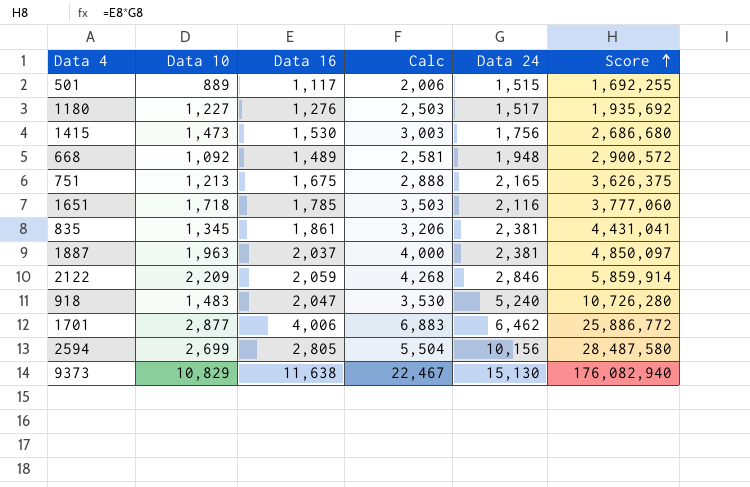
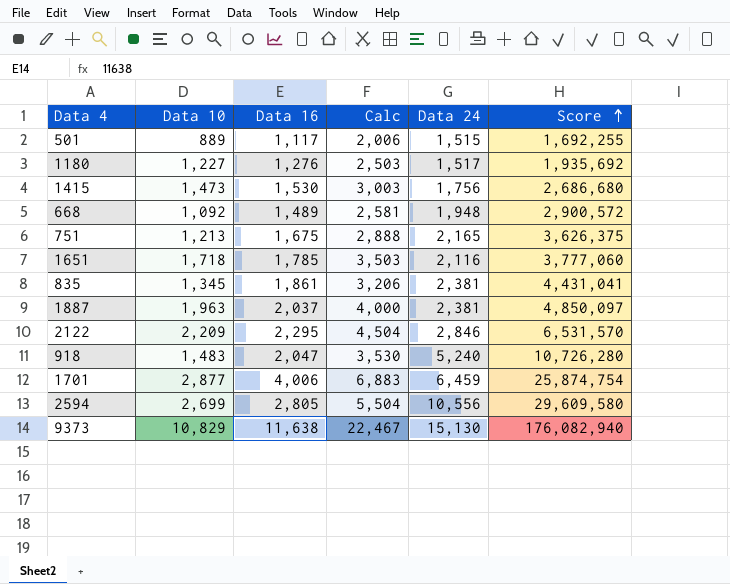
2122 | Data 16: 2,059 -> 2,295
2122 | Calc: 4,268 -> 4,504
2122 | Score: 5,859,914 -> 6,531,570
1701 | Data 24: 6,462 -> 6,459
1701 | Score: 25,886,772 -> 25,874,754
2594 | Data 24: 10,156 -> 10,556
2594 | Score: 28,487,580 -> 29,609,580

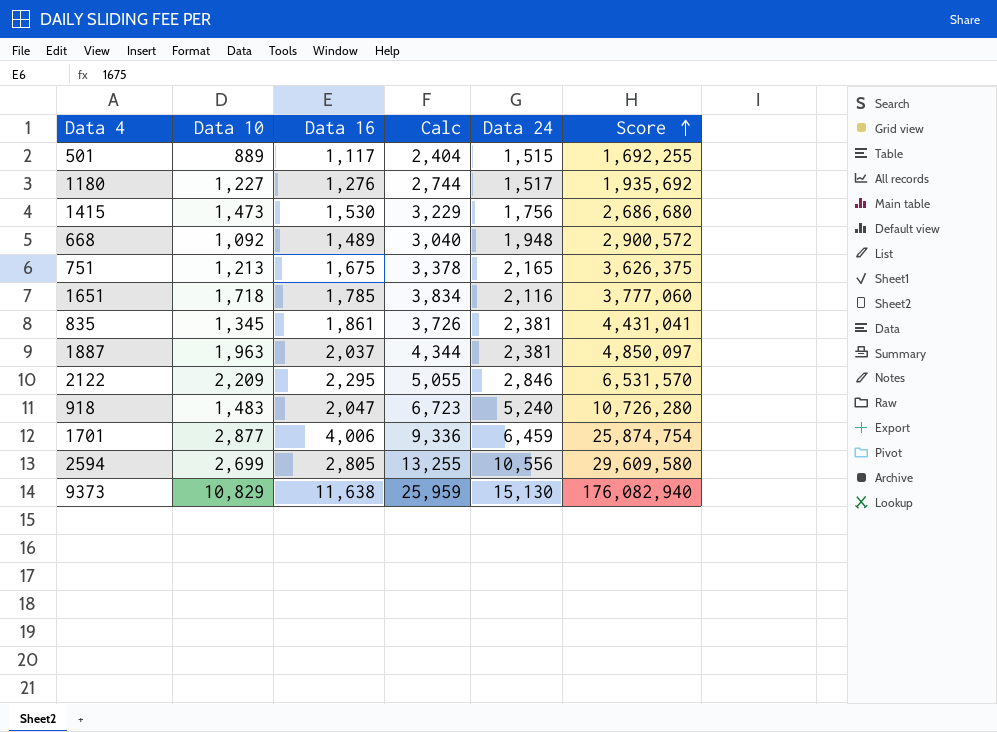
column Calc | formula: [Data 10] + [Data 16] -> [Data 10] + [Data 24]

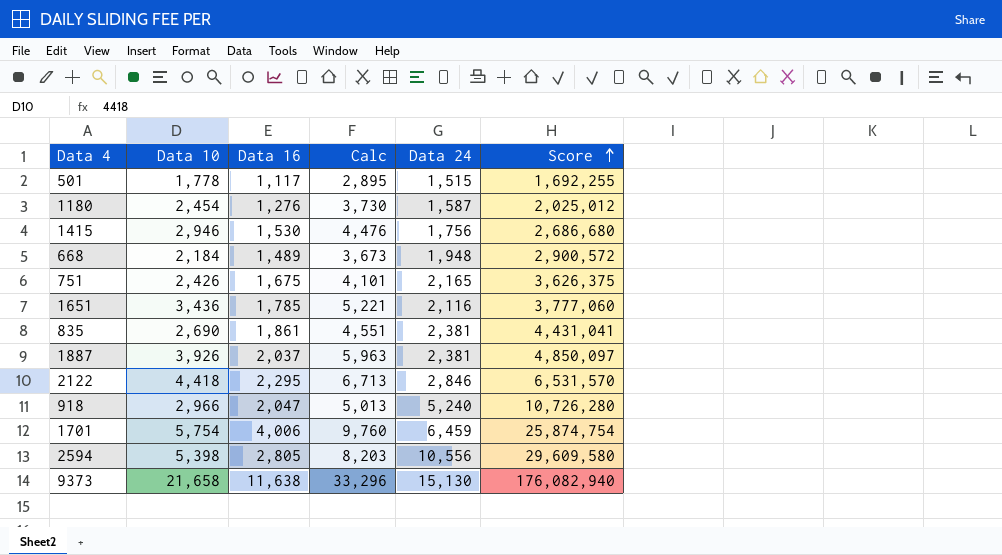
column Calc | formula: [Data 10] + [Data 24] -> [Data 10] + [Data 16]
501 | Data 10: 889 -> 1,778
1180 | Data 10: 1,227 -> 2,454
1180 | Data 24: 1,517 -> 1,587
1180 | Score: 1,935,692 -> 2,025,012
1415 | Data 10: 1,473 -> 2,946
668 | Data 10: 1,092 -> 2,184
751 | Data 10: 1,213 -> 2,426
1651 | Data 10: 1,718 -> 3,436
835 | Data 10: 1,345 -> 2,690
1887 | Data 10: 1,963 -> 3,926
2122 | Data 10: 2,209 -> 4,418
918 | Data 10: 1,483 -> 2,966
1701 | Data 10: 2,877 -> 5,754
2594 | Data 10: 2,699 -> 5,398
9373 | Data 10: 10,829 -> 21,658

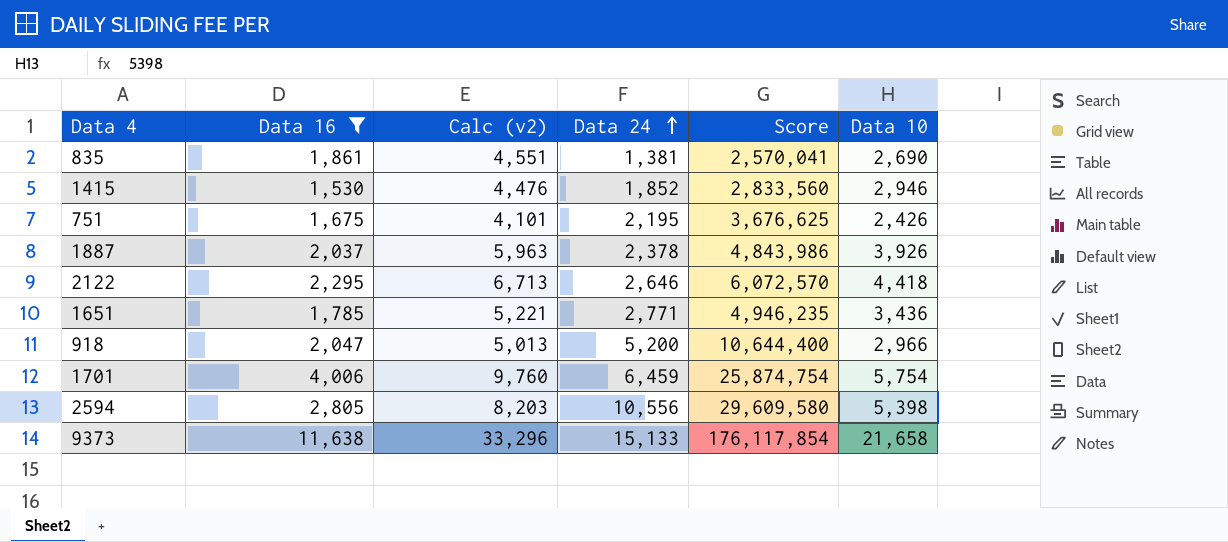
filter: none -> Data 16 >= 1,530
row order: Score ascending -> Data 24 ascending
column name: Calc -> Calc (v2)
column Data 10 | position: 2 -> 6
835 | Data 24: 2,381 -> 1,381
835 | Score: 4,431,041 -> 2,570,041
1415 | Data 24: 1,756 -> 1,852
1415 | Score: 2,686,680 -> 2,833,560
751 | Data 24: 2,165 -> 2,195
751 | Score: 3,626,375 -> 3,676,625
1887 | Data 24: 2,381 -> 2,378
1887 | Score: 4,850,097 -> 4,843,986
2122 | Data 24: 2,846 -> 2,646
2122 | Score: 6,531,570 -> 6,072,570
1651 | Data 24: 2,116 -> 2,771
1651 | Score: 3,777,060 -> 4,946,235
918 | Data 24: 5,240 -> 5,200
918 | Score: 10,726,280 -> 10,644,400
9373 | Data 24: 15,130 -> 15,133
9373 | Score: 176,082,940 -> 176,117,854

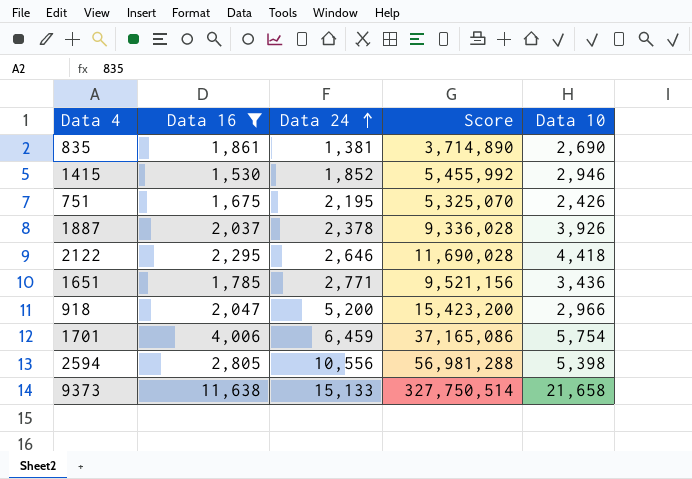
column Calc (v2) | formula: [Data 16] + [Data 10] -> none
column Score | formula: [Data 16] * [Data 24] -> [Data 24] * [Data 10]

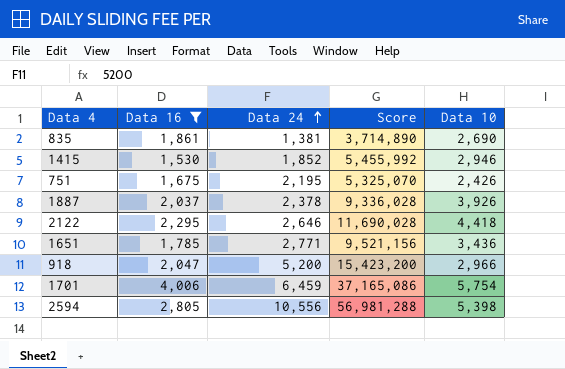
row 9373: 11,638 | 15,133 | 327,750,514 | 21,658 -> none

